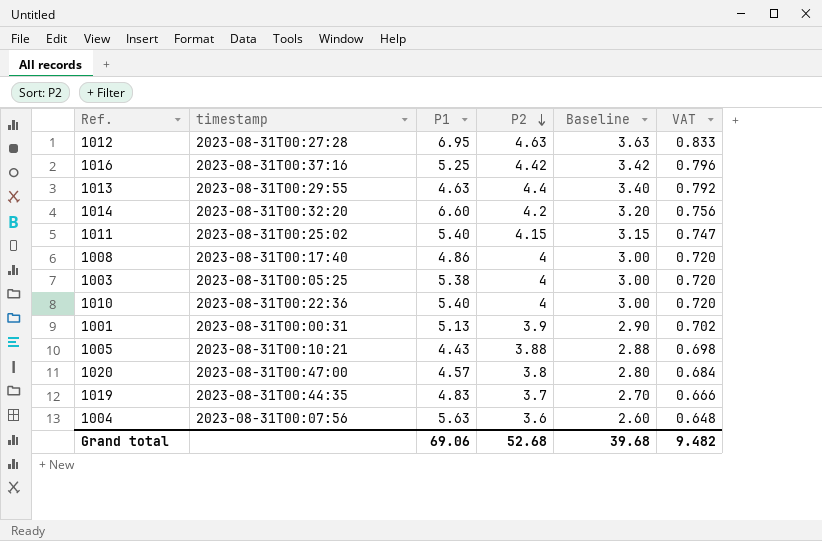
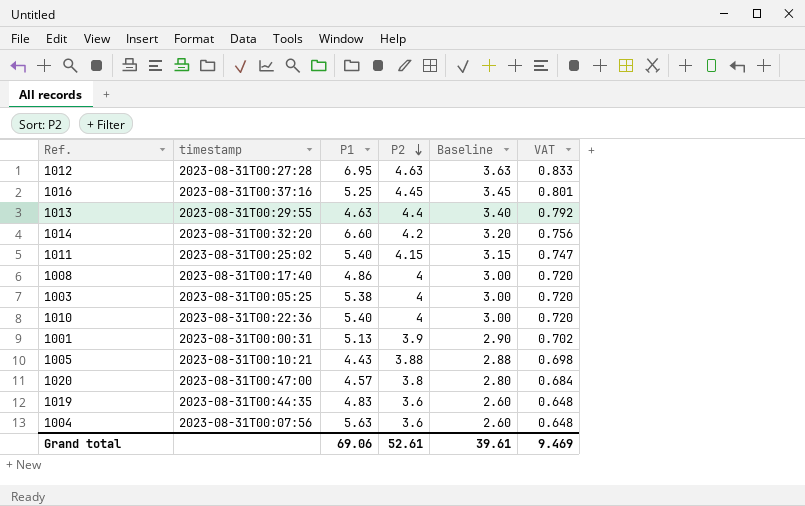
1016 | P2: 4.42 -> 4.45
1016 | Baseline: 3.42 -> 3.45
1016 | VAT: 0.796 -> 0.801
1019 | P2: 3.7 -> 3.6
1019 | Baseline: 2.70 -> 2.60
1019 | VAT: 0.666 -> 0.648
Grand total | P2: 52.68 -> 52.61
Grand total | Baseline: 39.68 -> 39.61
Grand total | VAT: 9.482 -> 9.469

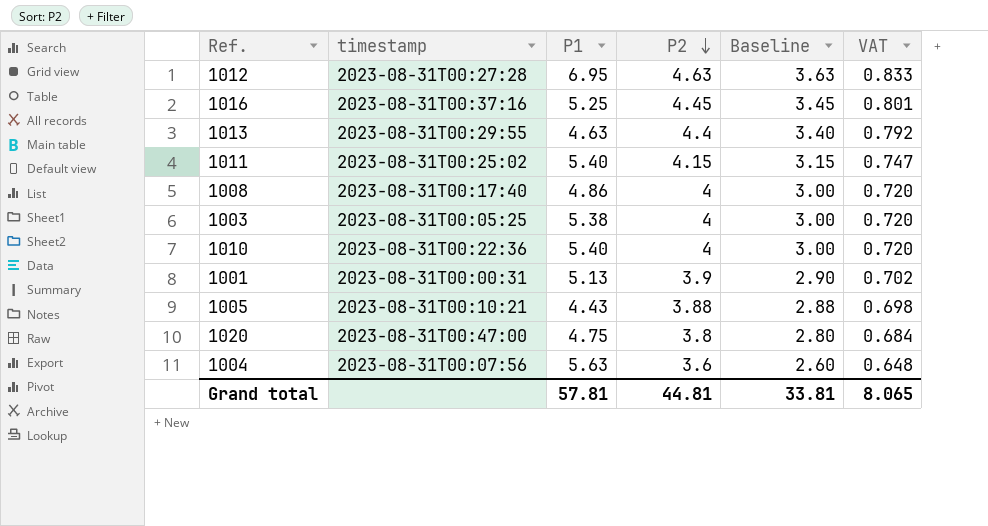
row 1014: 2023-08-31T00:32:20 | 6.60 | 4.2 | 3.20 | 0.756 -> none
row 1019: 2023-08-31T00:44:35 | 4.83 | 3.6 | 2.60 | 0.648 -> none
1020 | P1: 4.57 -> 4.75
Grand total | P1: 69.06 -> 57.81
Grand total | P2: 52.61 -> 44.81
Grand total | Baseline: 39.61 -> 33.81
Grand total | VAT: 9.469 -> 8.065

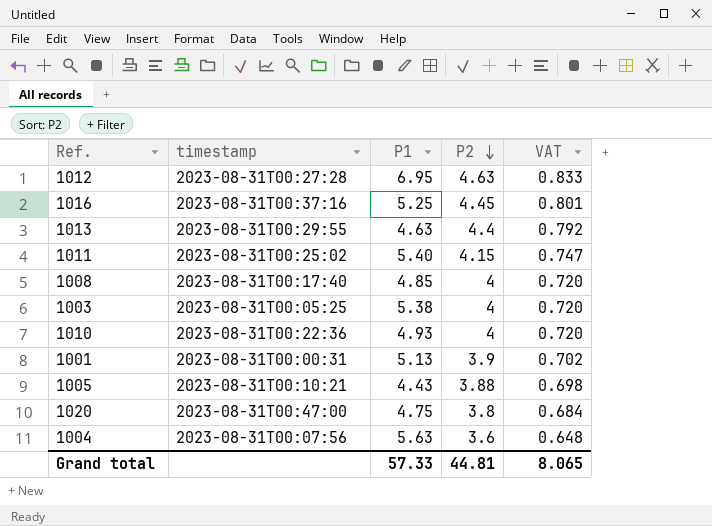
column Baseline | formula: [P2] - 1 -> none
1008 | P1: 4.86 -> 4.85
1010 | P1: 5.40 -> 4.93
Grand total | P1: 57.81 -> 57.33

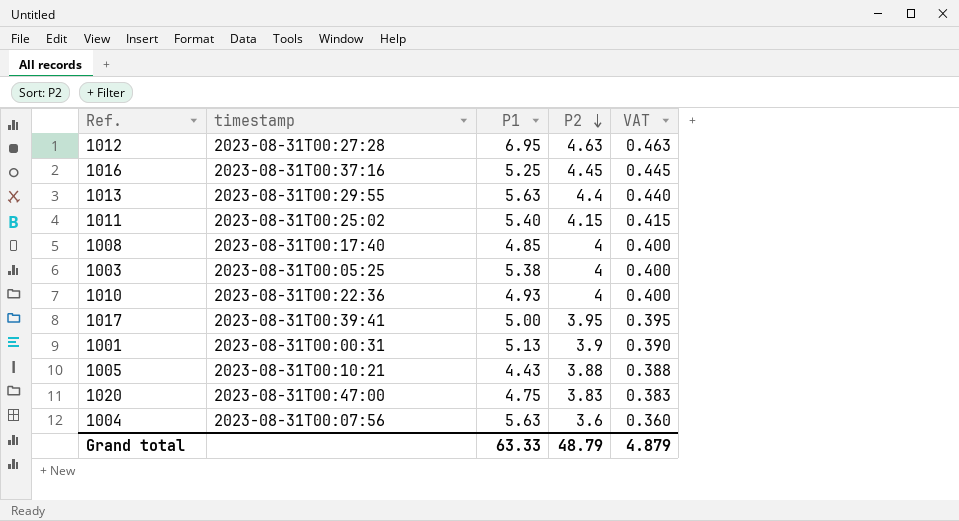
column VAT | formula: [P2] * 0.18 -> [P2] * 0.1
1013 | P1: 4.63 -> 5.63
row 1017: none -> 2023-08-31T00:39:41 | 5.00 | 3.95 | 0.395
1020 | P2: 3.8 -> 3.83
Grand total | P1: 57.33 -> 63.33
Grand total | P2: 44.81 -> 48.79
Grand total | VAT: 8.065 -> 4.879

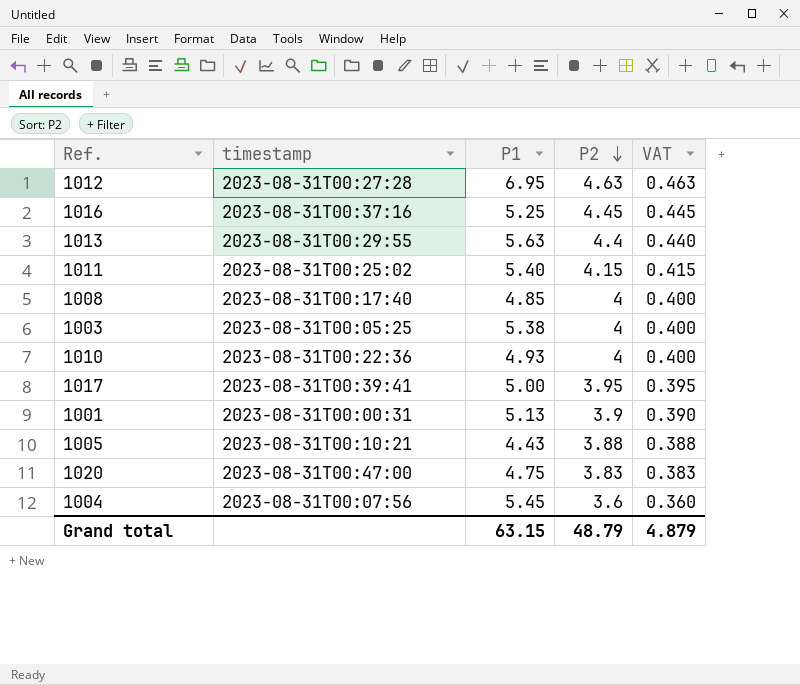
1004 | P1: 5.63 -> 5.45
Grand total | P1: 63.33 -> 63.15

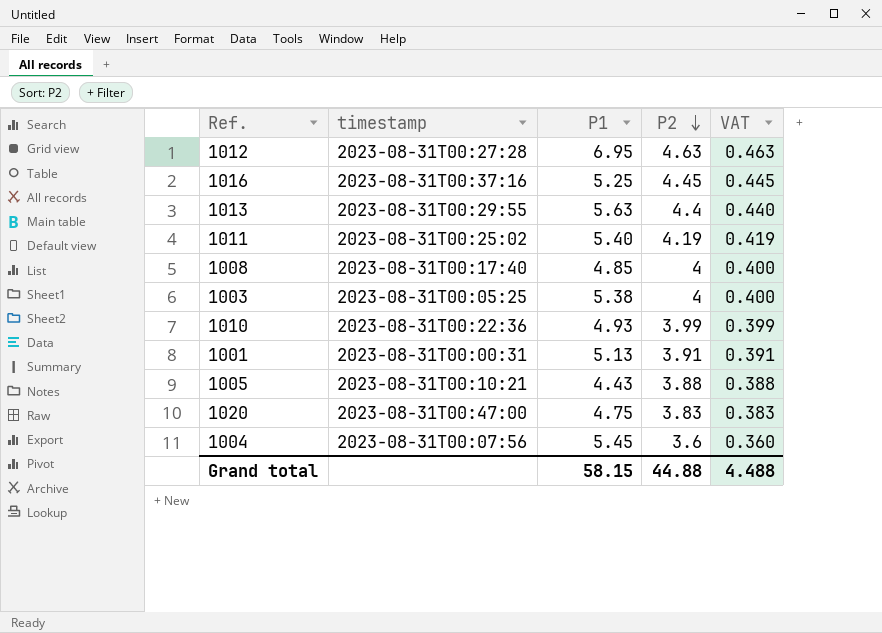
row 1017: 2023-08-31T00:39:41 | 5.00 | 3.95 | 0.395 -> none
1011 | P2: 4.15 -> 4.19
1011 | VAT: 0.415 -> 0.419
1010 | P2: 4 -> 3.99
1010 | VAT: 0.400 -> 0.399
1001 | P2: 3.9 -> 3.91
1001 | VAT: 0.390 -> 0.391
Grand total | P1: 63.15 -> 58.15
Grand total | P2: 48.79 -> 44.88
Grand total | VAT: 4.879 -> 4.488

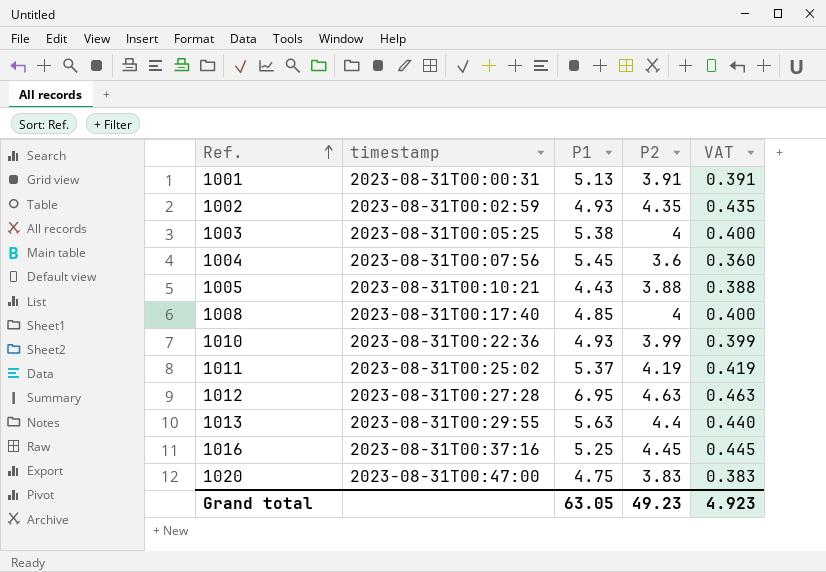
row order: P2 descending -> Ref. ascending
row 1002: none -> 2023-08-31T00:02:59 | 4.93 | 4.35 | 0.435
1011 | P1: 5.40 -> 5.37
Grand total | P1: 58.15 -> 63.05
Grand total | P2: 44.88 -> 49.23
Grand total | VAT: 4.488 -> 4.923

